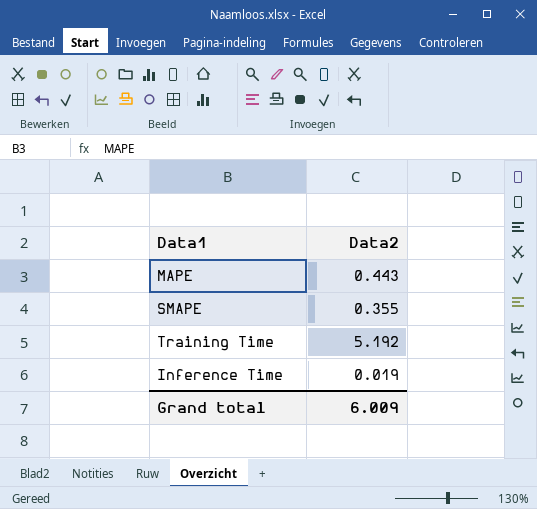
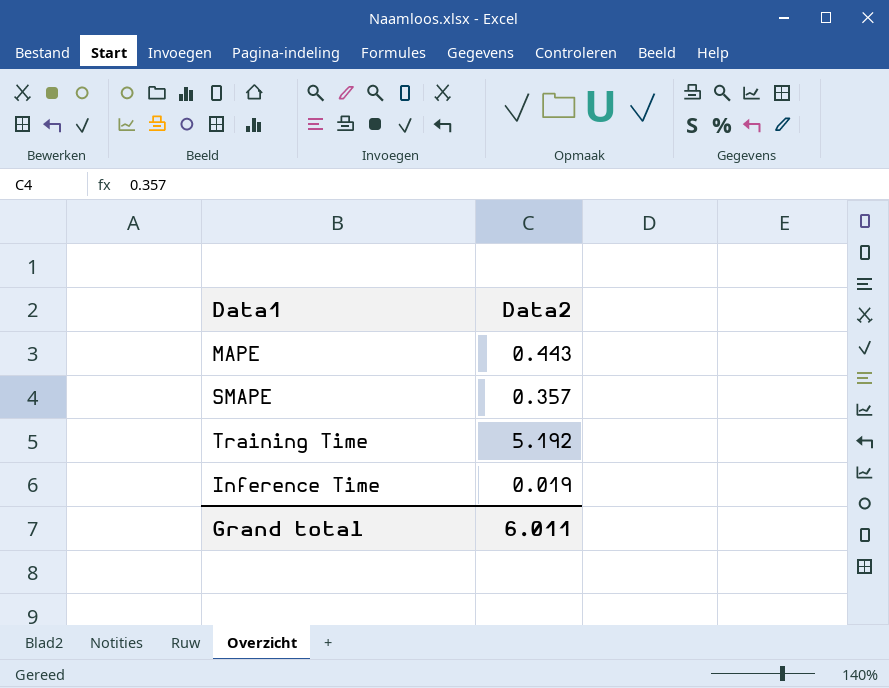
SMAPE | Data2: 0.355 -> 0.357
Grand total | Data2: 6.009 -> 6.011

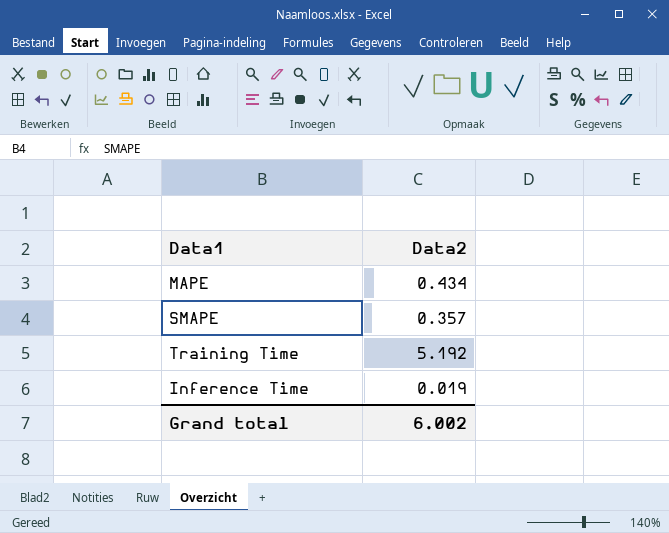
MAPE | Data2: 0.443 -> 0.434
Grand total | Data2: 6.011 -> 6.002

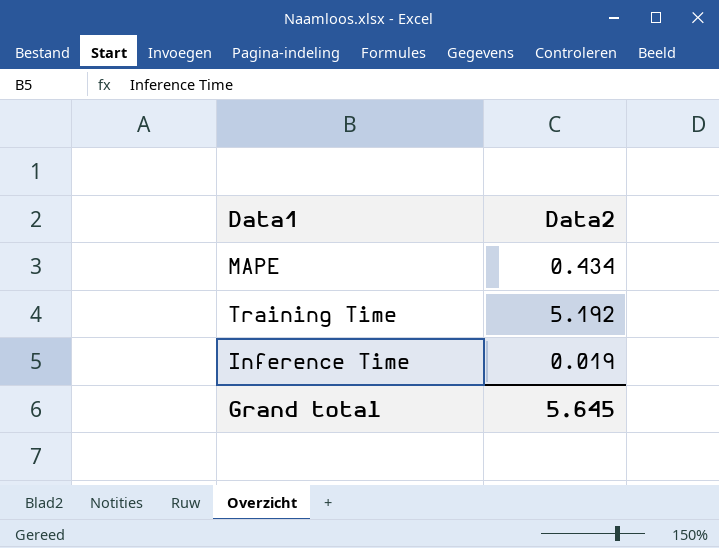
row SMAPE: 0.357 -> none
Grand total | Data2: 6.002 -> 5.645

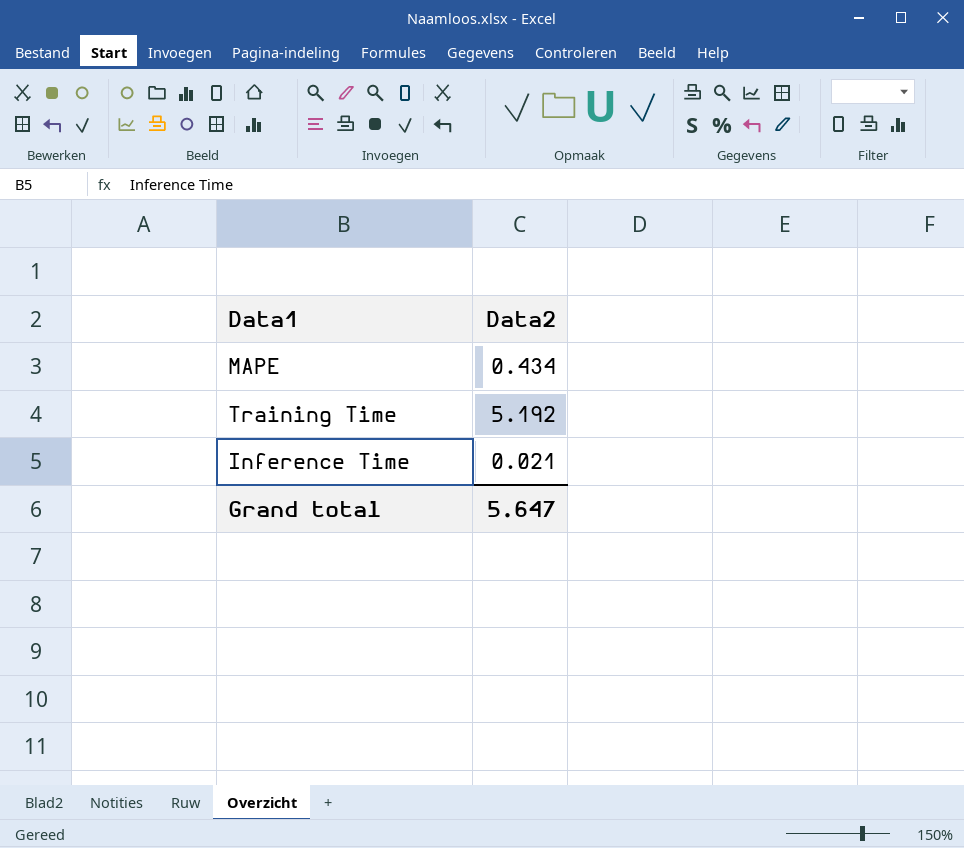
Inference Time | Data2: 0.019 -> 0.021
Grand total | Data2: 5.645 -> 5.647

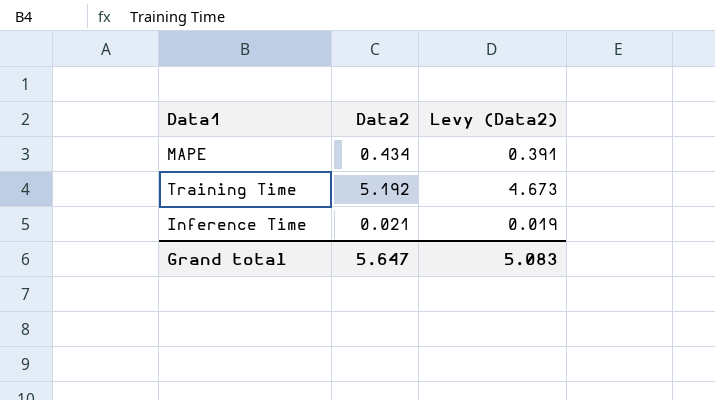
column Levy (Data2) | formula: none -> [Data2] * 0.9

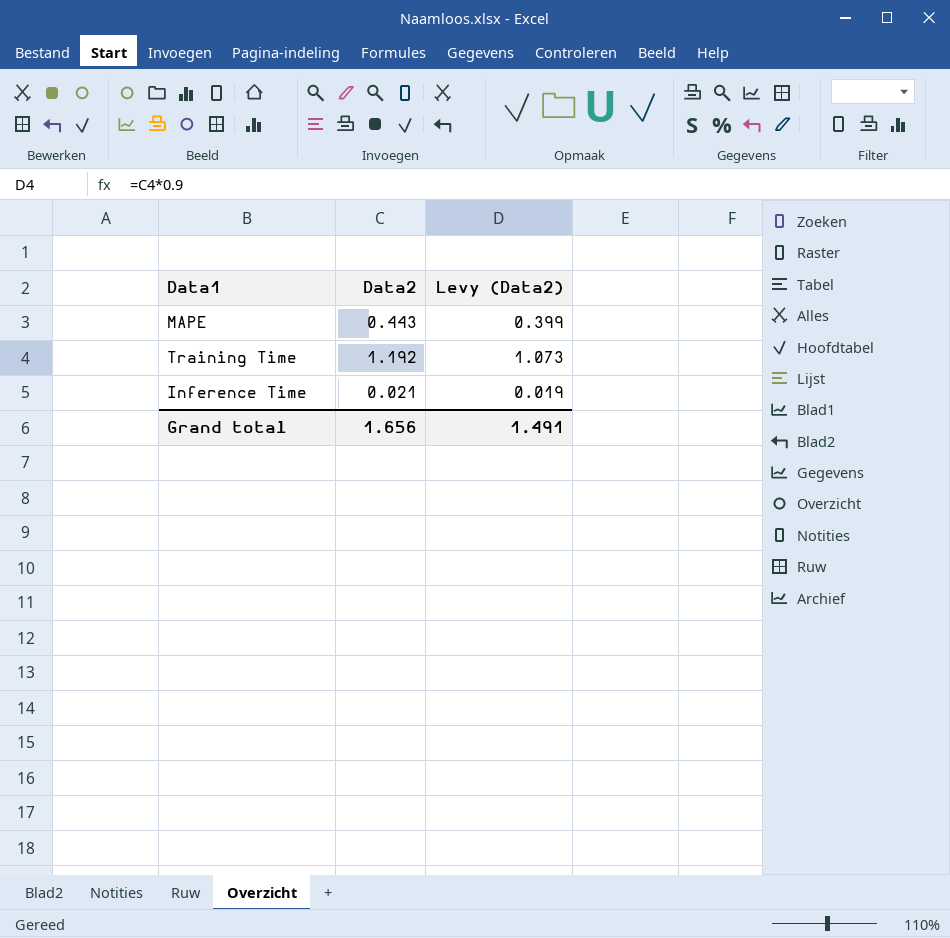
MAPE | Data2: 0.434 -> 0.443
MAPE | Levy (Data2): 0.391 -> 0.399
Training Time | Data2: 5.192 -> 1.192
Training Time | Levy (Data2): 4.673 -> 1.073
Grand total | Data2: 5.647 -> 1.656
Grand total | Levy (Data2): 5.083 -> 1.491

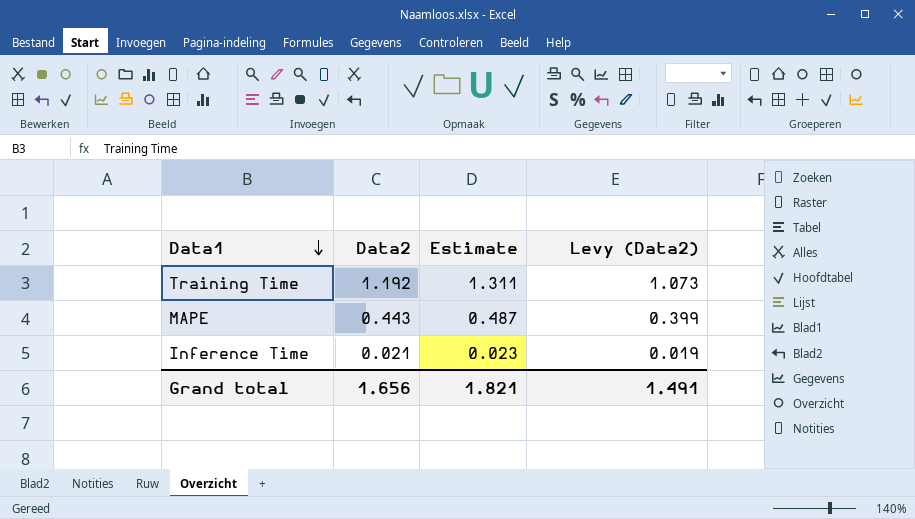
row order: none -> Data1 descending
column Estimate | formula: none -> [Data2] * 1.1

